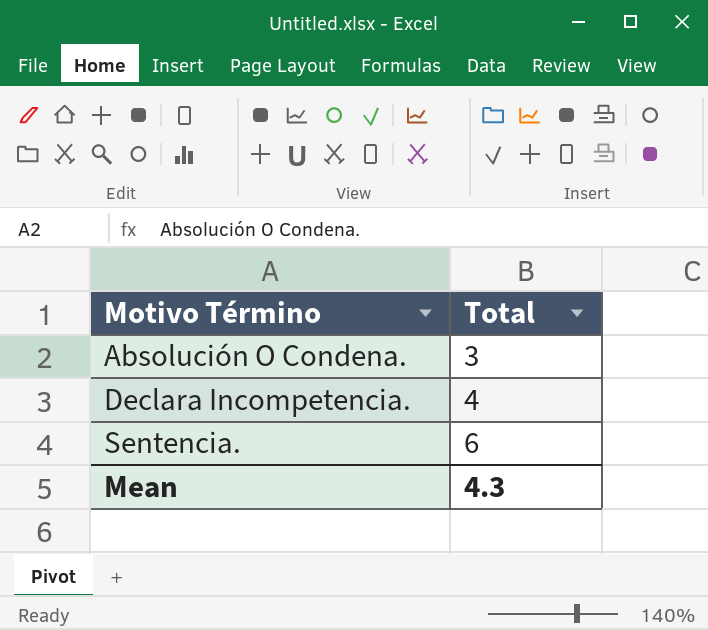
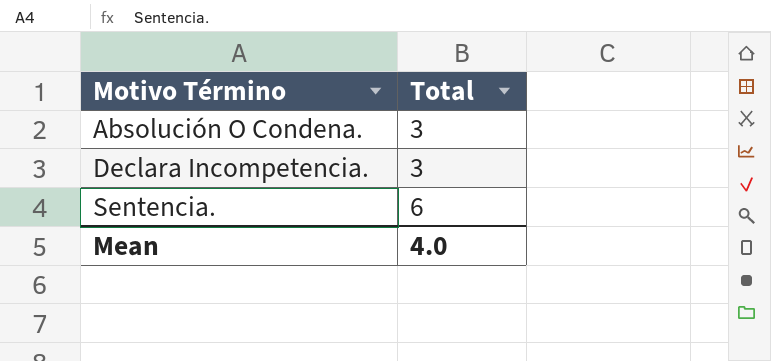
Declara Incompetencia. | Total: 4 -> 3
Mean | Total: 4.3 -> 4.0

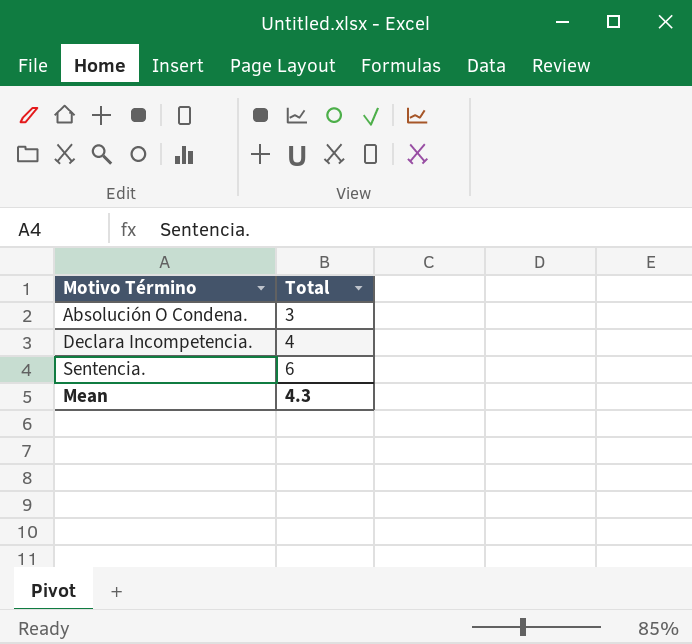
Declara Incompetencia. | Total: 3 -> 4
Mean | Total: 4.0 -> 4.3

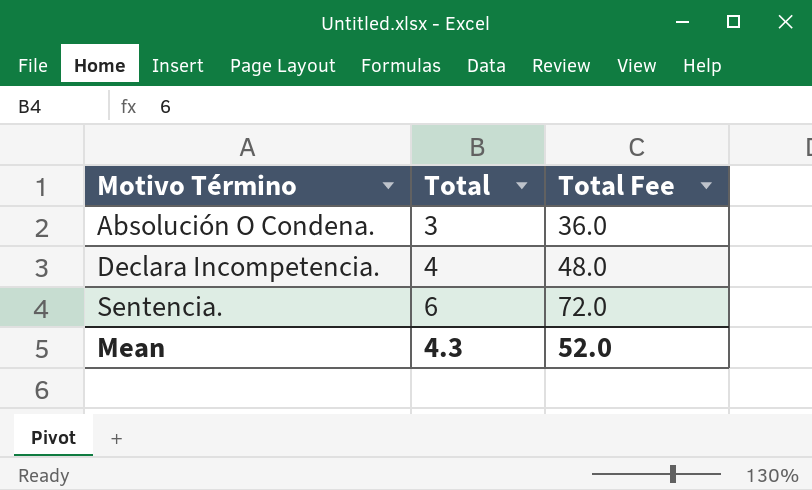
column Total Fee | formula: none -> [Total] * 12

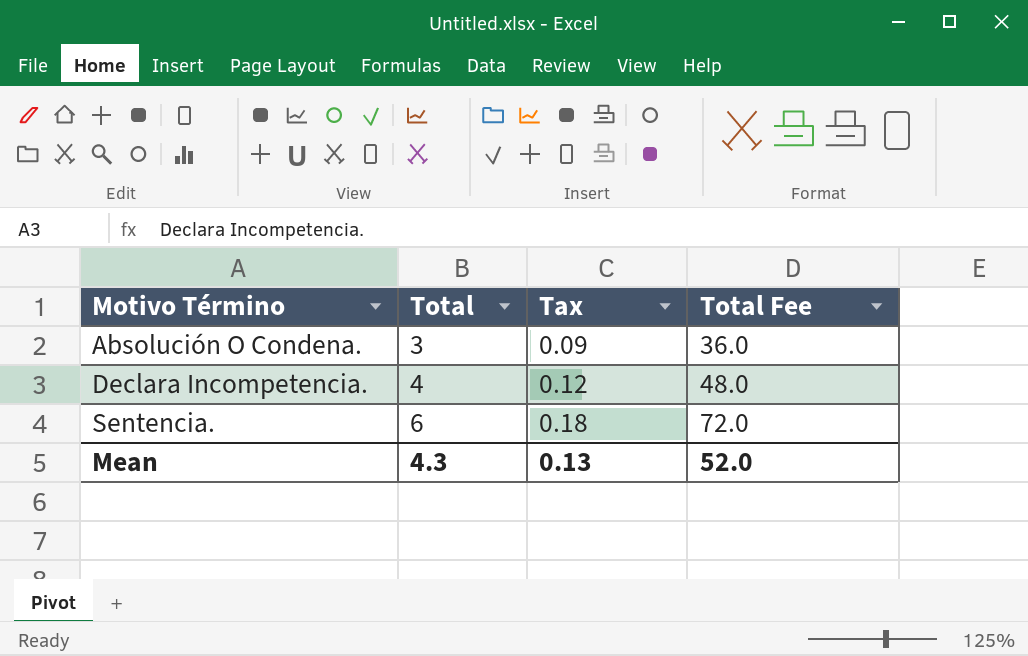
column Tax | formula: none -> [Total] * 0.03

